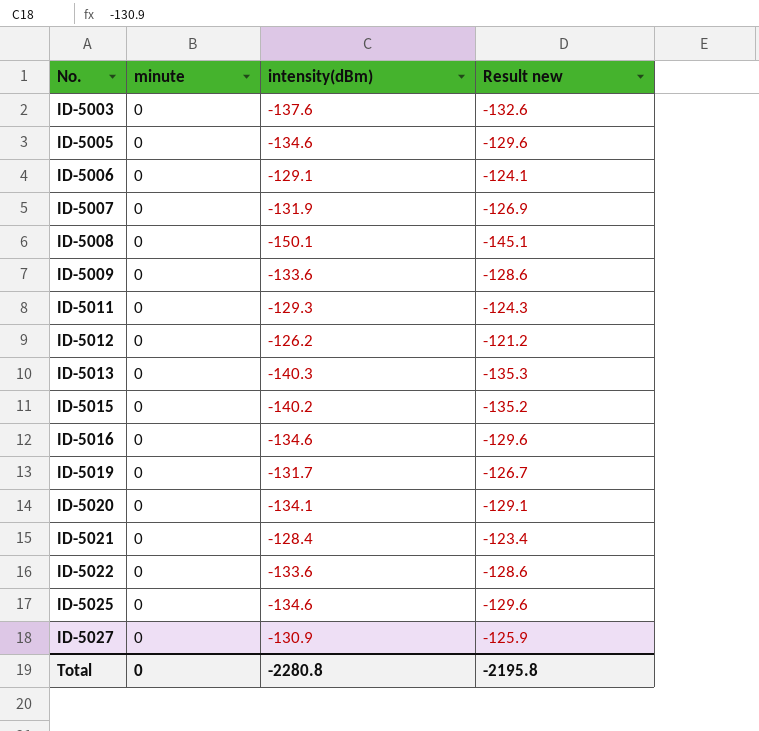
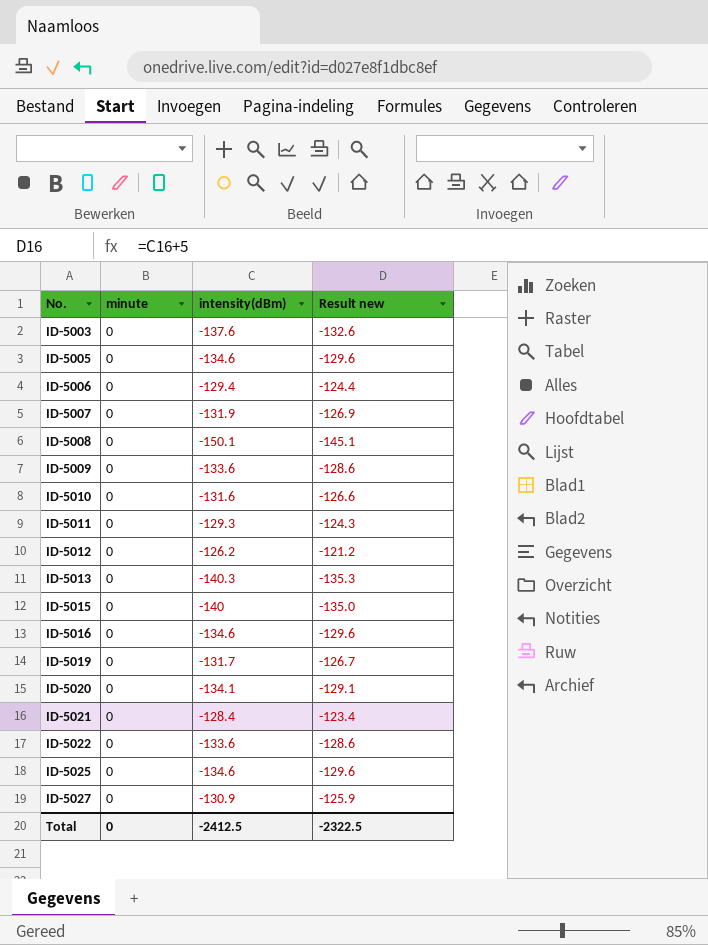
ID-5006 | intensity(dBm): -129.1 -> -129.4
ID-5006 | Result new: -124.1 -> -124.4
row ID-5010: none -> 0 | -131.6 | -126.6
ID-5015 | intensity(dBm): -140.2 -> -140
ID-5015 | Result new: -135.2 -> -135.0
Total | intensity(dBm): -2280.8 -> -2412.5
Total | Result new: -2195.8 -> -2322.5

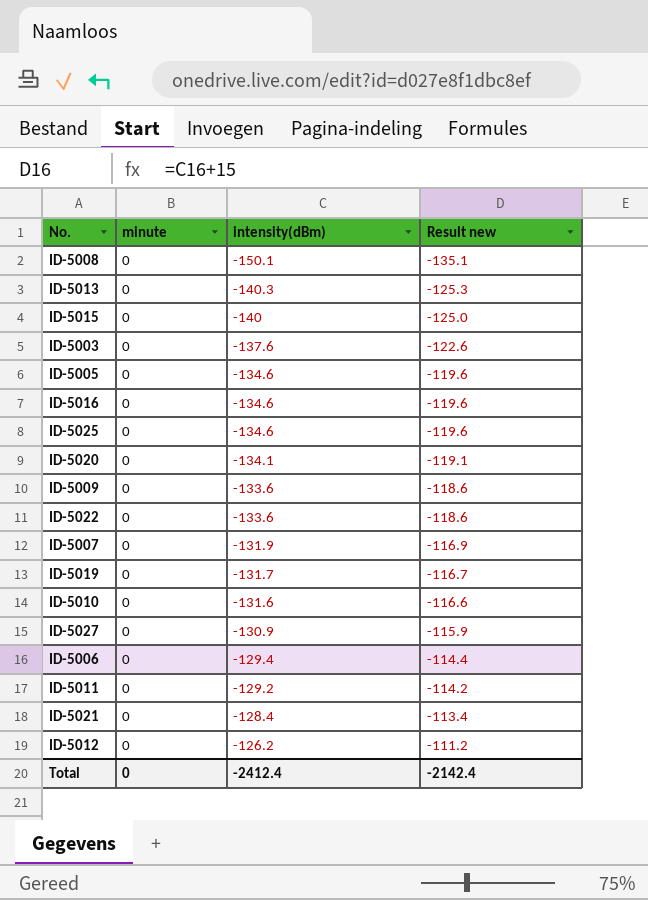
row order: No. ascending -> intensity(dBm) ascending
column Result new | formula: [intensity(dBm)] + 5 -> [intensity(dBm)] + 15
ID-5011 | intensity(dBm): -129.3 -> -129.2
Total | intensity(dBm): -2412.5 -> -2412.4
Total | Result new: -2322.5 -> -2142.4

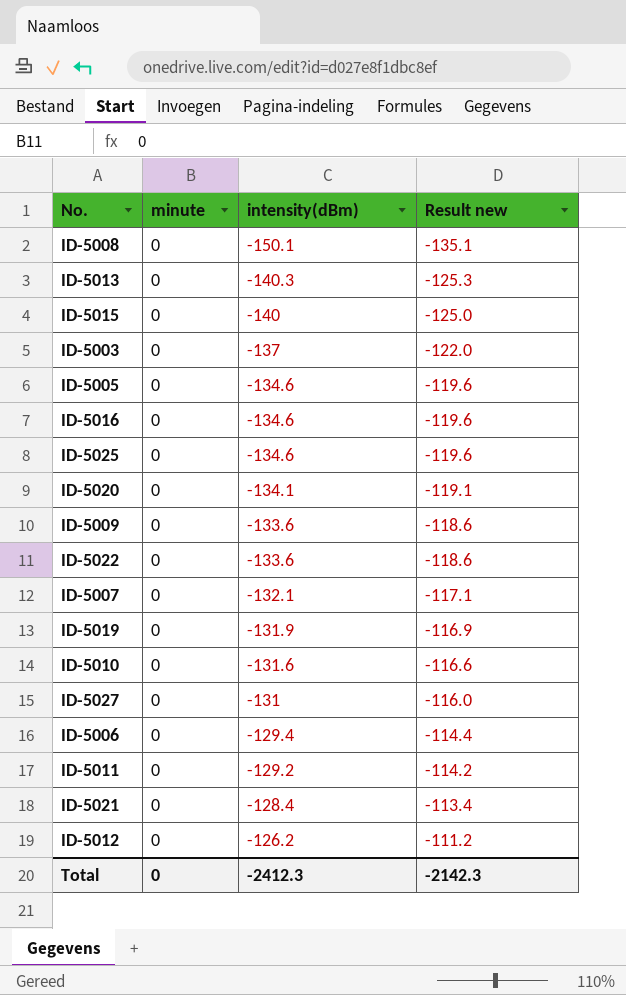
ID-5003 | intensity(dBm): -137.6 -> -137
ID-5003 | Result new: -122.6 -> -122.0
ID-5007 | intensity(dBm): -131.9 -> -132.1
ID-5007 | Result new: -116.9 -> -117.1
ID-5019 | intensity(dBm): -131.7 -> -131.9
ID-5019 | Result new: -116.7 -> -116.9
ID-5027 | intensity(dBm): -130.9 -> -131
ID-5027 | Result new: -115.9 -> -116.0
Total | intensity(dBm): -2412.4 -> -2412.3
Total | Result new: -2142.4 -> -2142.3

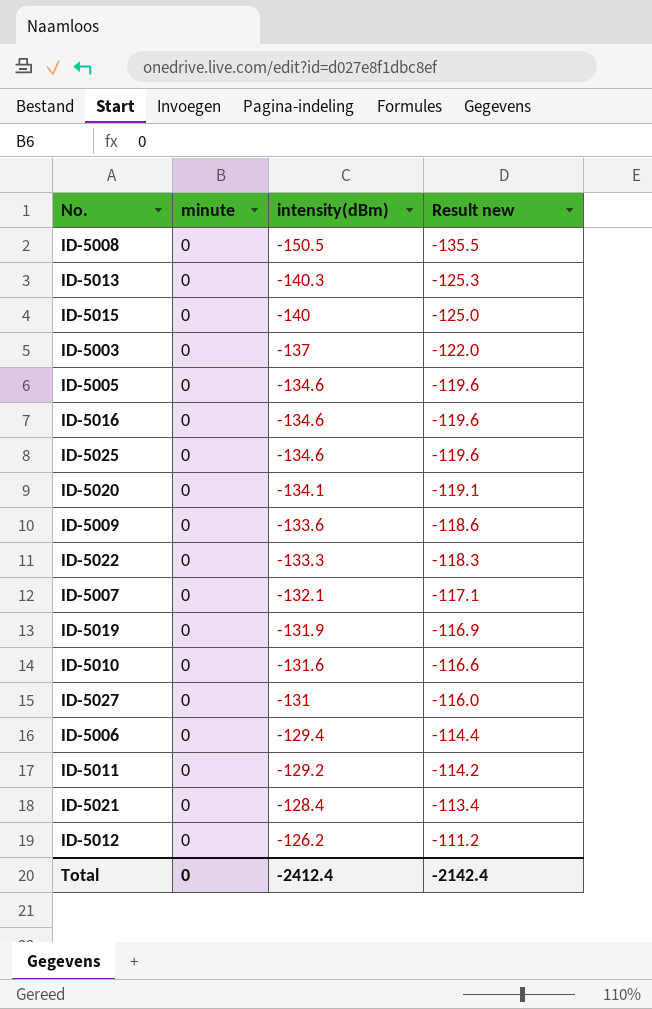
ID-5008 | intensity(dBm): -150.1 -> -150.5
ID-5008 | Result new: -135.1 -> -135.5
ID-5022 | intensity(dBm): -133.6 -> -133.3
ID-5022 | Result new: -118.6 -> -118.3
Total | intensity(dBm): -2412.3 -> -2412.4
Total | Result new: -2142.3 -> -2142.4

